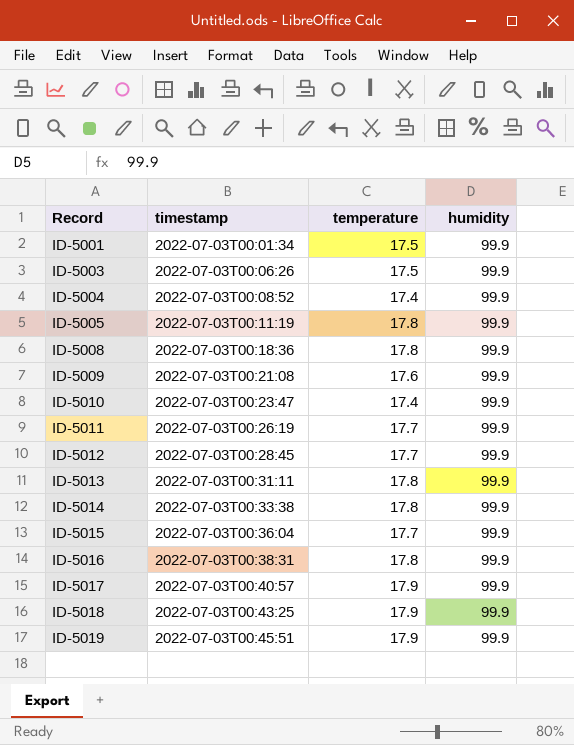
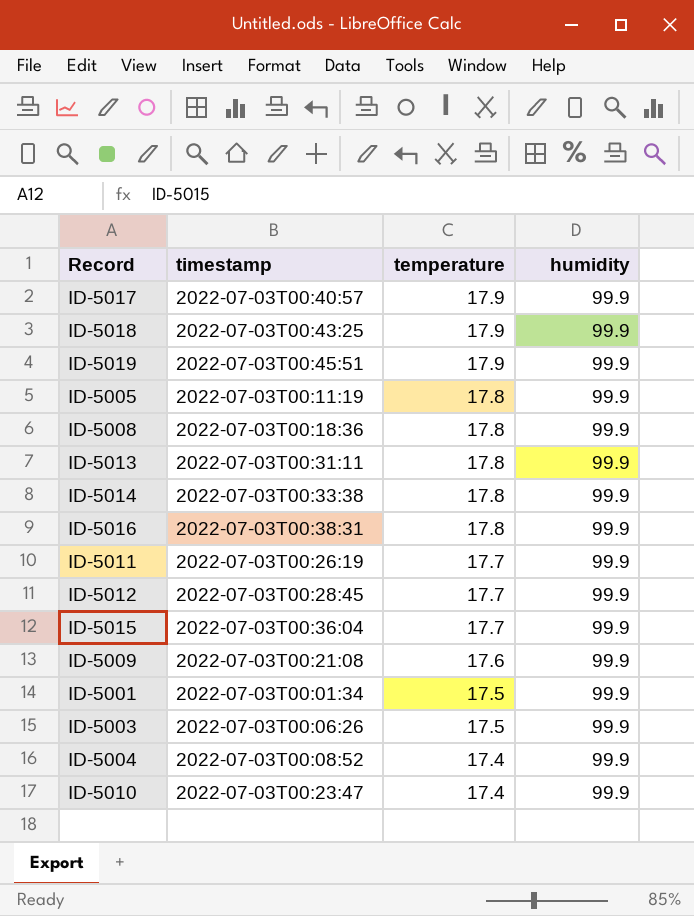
row order: Record ascending -> temperature descending

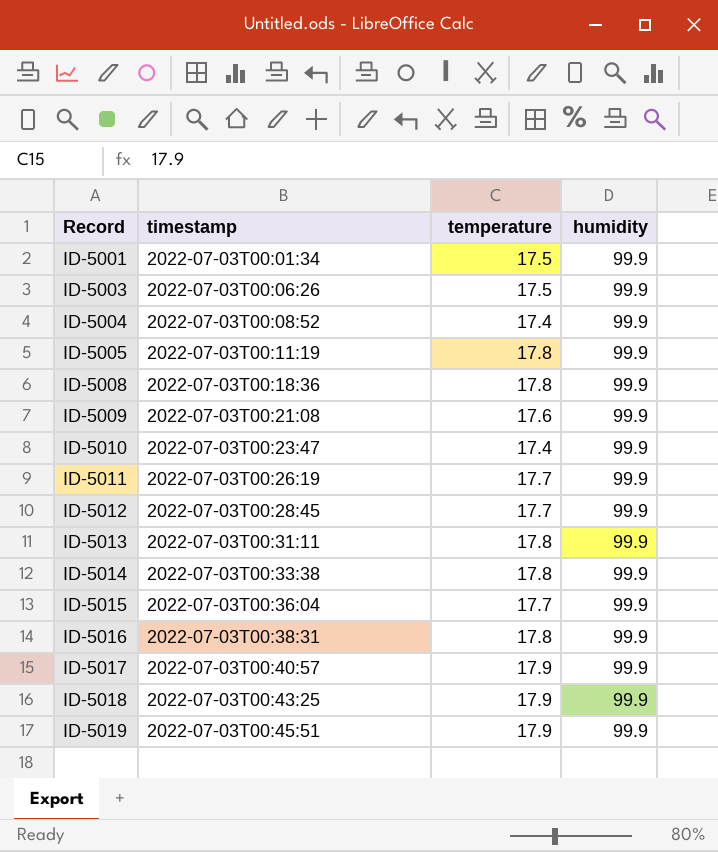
row order: temperature descending -> Record ascending

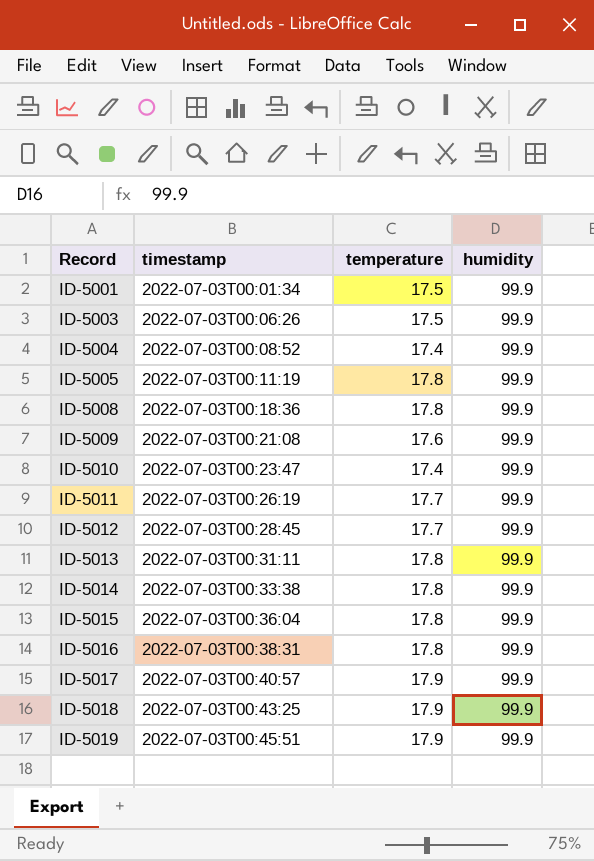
ID-5015 | temperature: 17.7 -> 17.8

